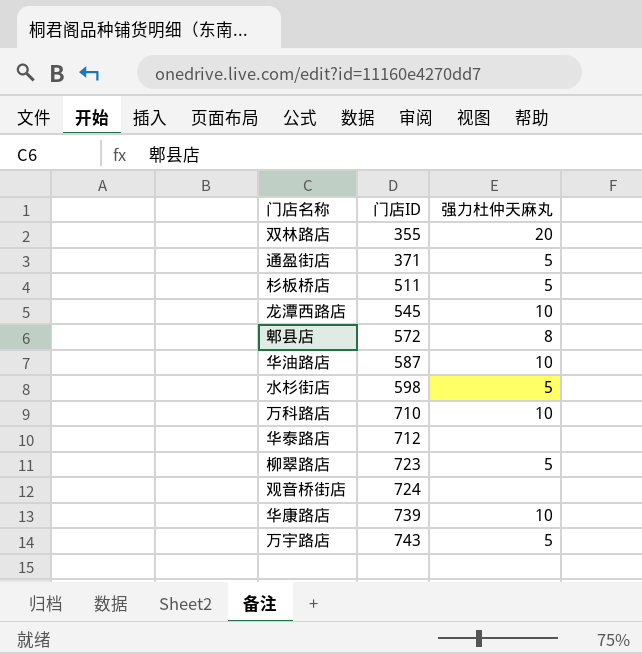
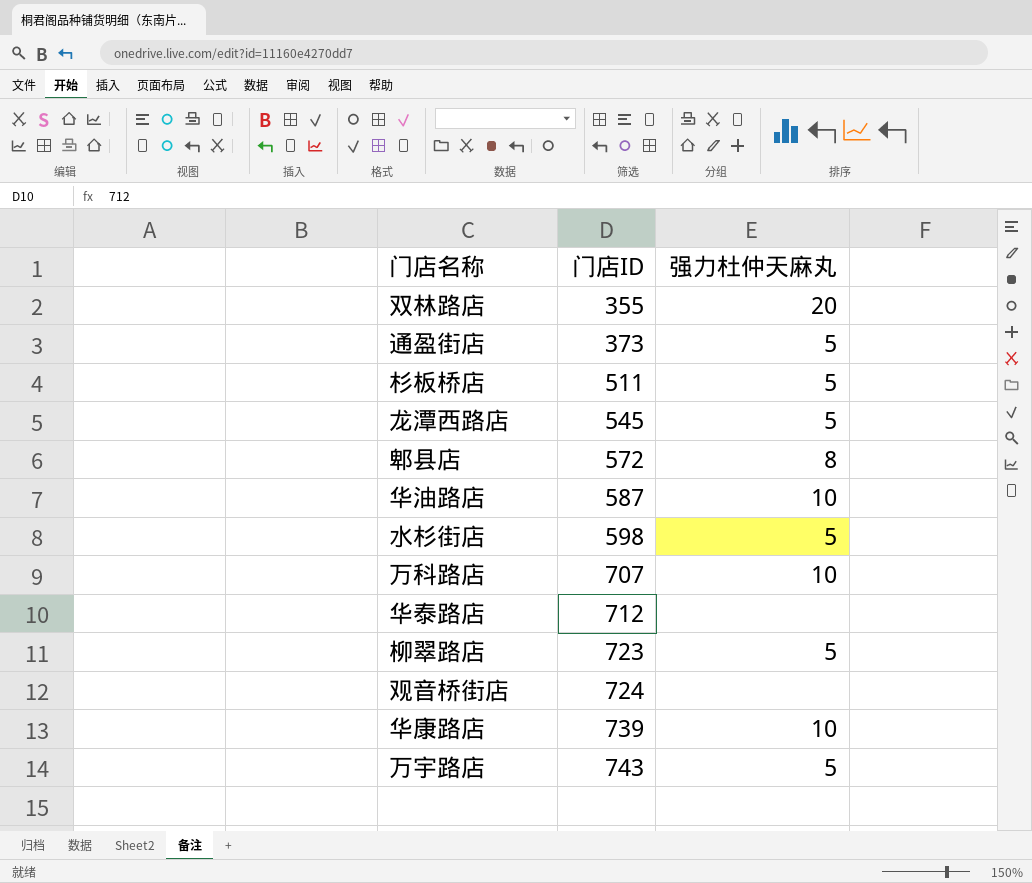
通盈街店 | 门店ID: 371 -> 373
龙潭西路店 | 强力杜仲天麻丸: 10 -> 5
万科路店 | 门店ID: 710 -> 707

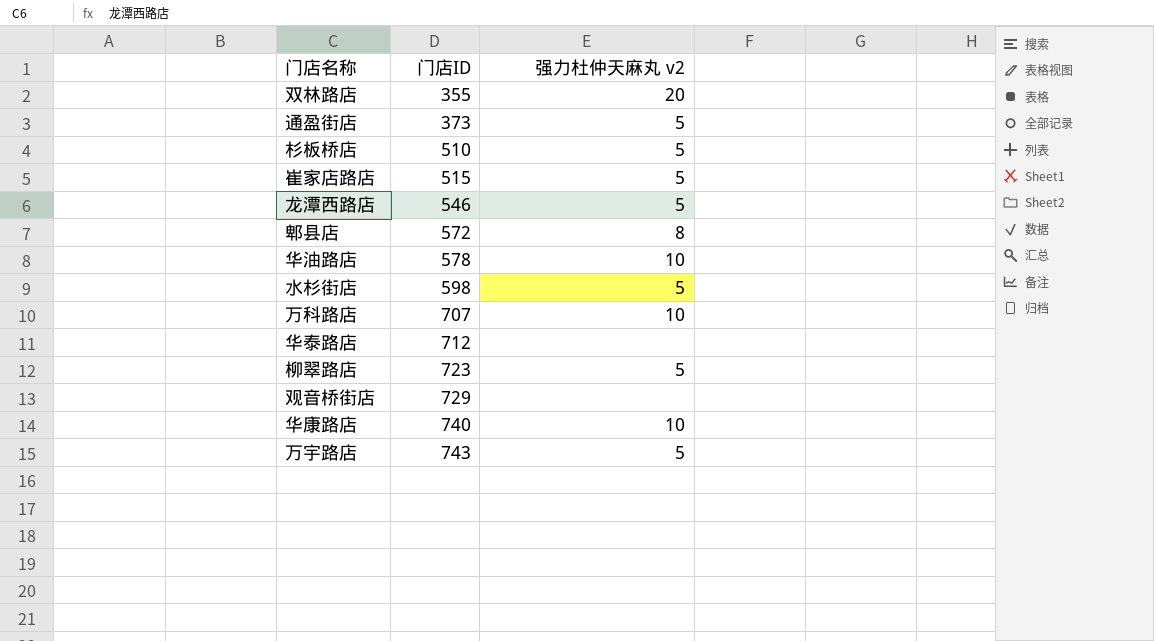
column name: 强力杜仲天麻丸 -> 强力杜仲天麻丸 v2
杉板桥店 | 门店ID: 511 -> 510
row 崔家店路店: none -> 515 | 5
龙潭西路店 | 门店ID: 545 -> 546
华油路店 | 门店ID: 587 -> 578
观音桥街店 | 门店ID: 724 -> 729
华康路店 | 门店ID: 739 -> 740

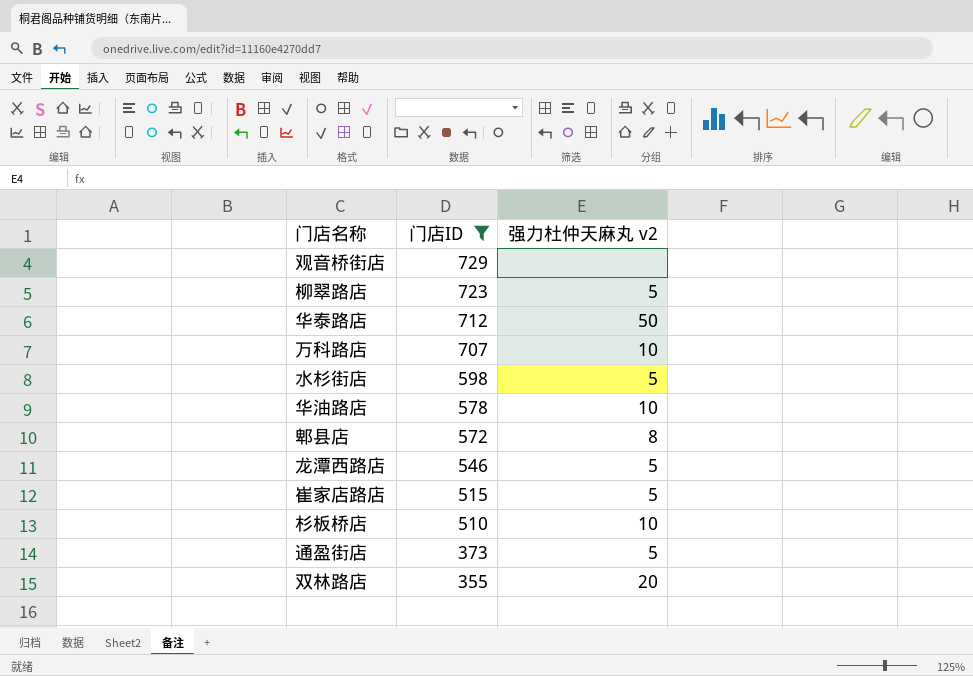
filter: none -> 门店ID <= 729
row order: 门店ID ascending -> 门店ID descending
华泰路店 | 强力杜仲天麻丸 v2: none -> 50
杉板桥店 | 强力杜仲天麻丸 v2: 5 -> 10

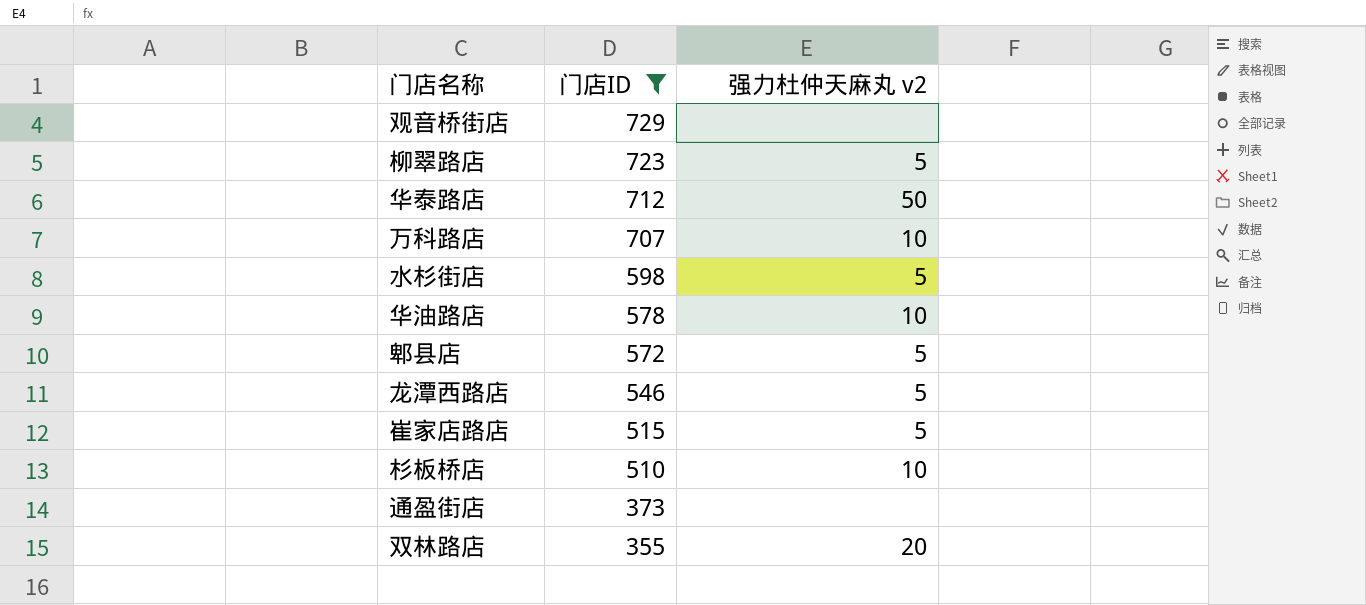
郫县店 | 强力杜仲天麻丸 v2: 8 -> 5
通盈街店 | 强力杜仲天麻丸 v2: 5 -> none

